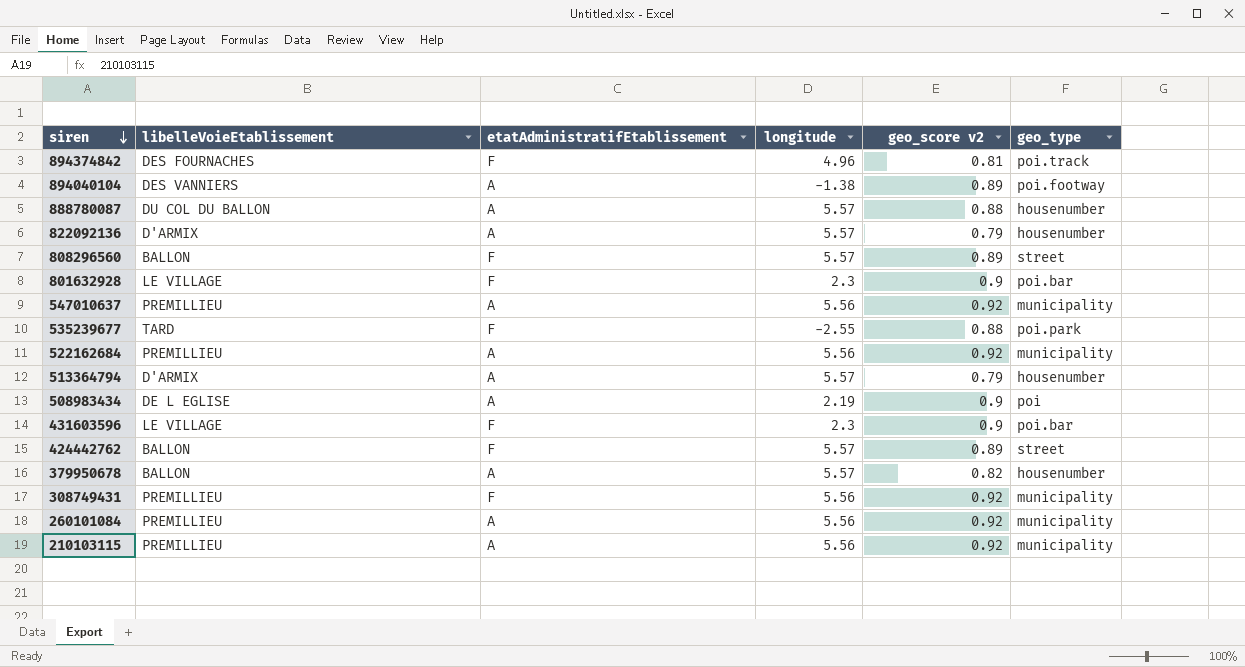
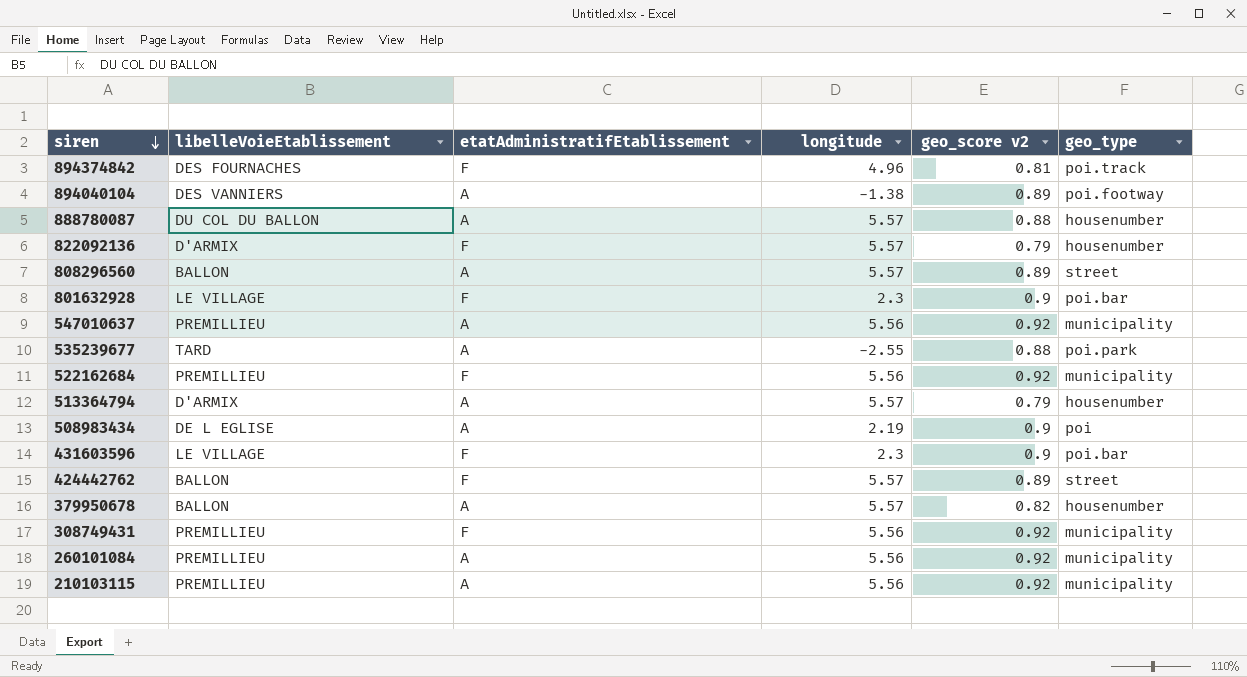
822092136 | etatAdministratifEtablissement: A -> F
808296560 | etatAdministratifEtablissement: F -> A
535239677 | etatAdministratifEtablissement: F -> A
522162684 | etatAdministratifEtablissement: A -> F

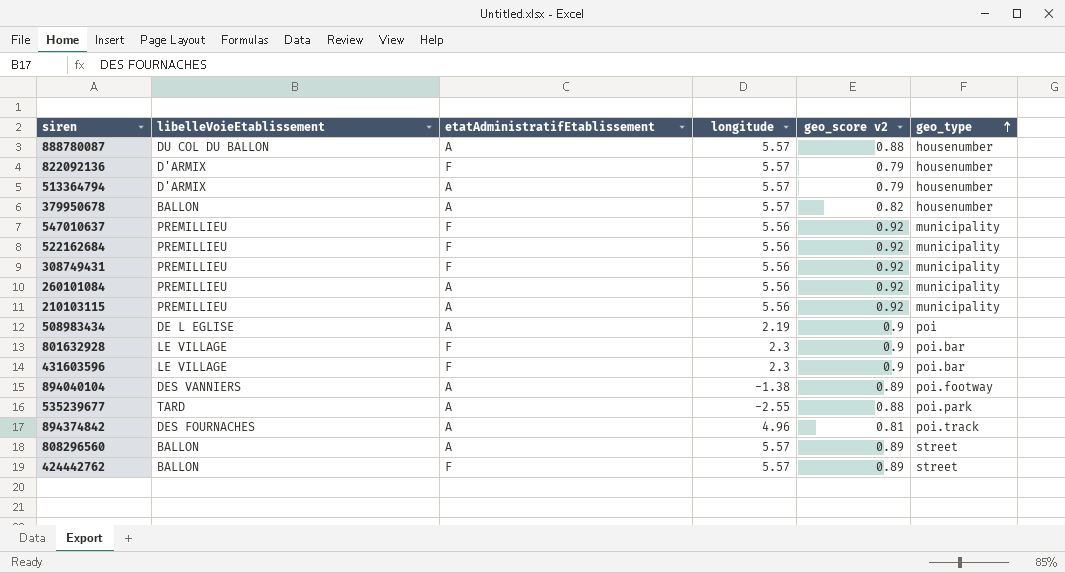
row order: siren descending -> geo_type ascending
547010637 | etatAdministratifEtablissement: A -> F
894374842 | etatAdministratifEtablissement: F -> A

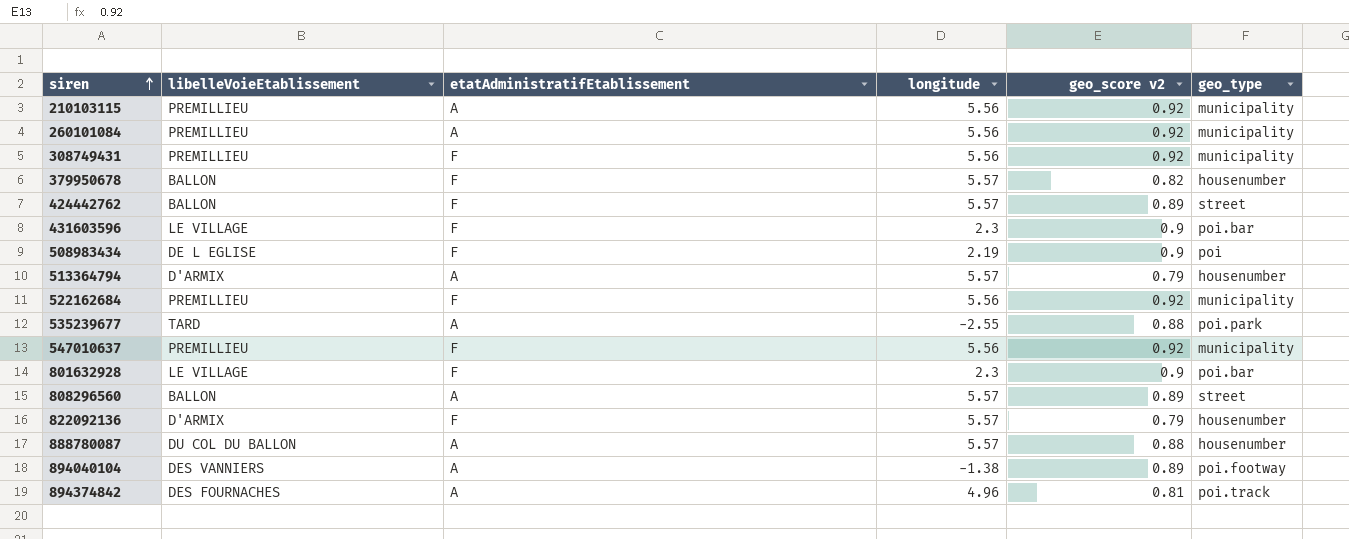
row order: geo_type ascending -> siren ascending
379950678 | etatAdministratifEtablissement: A -> F
508983434 | etatAdministratifEtablissement: A -> F

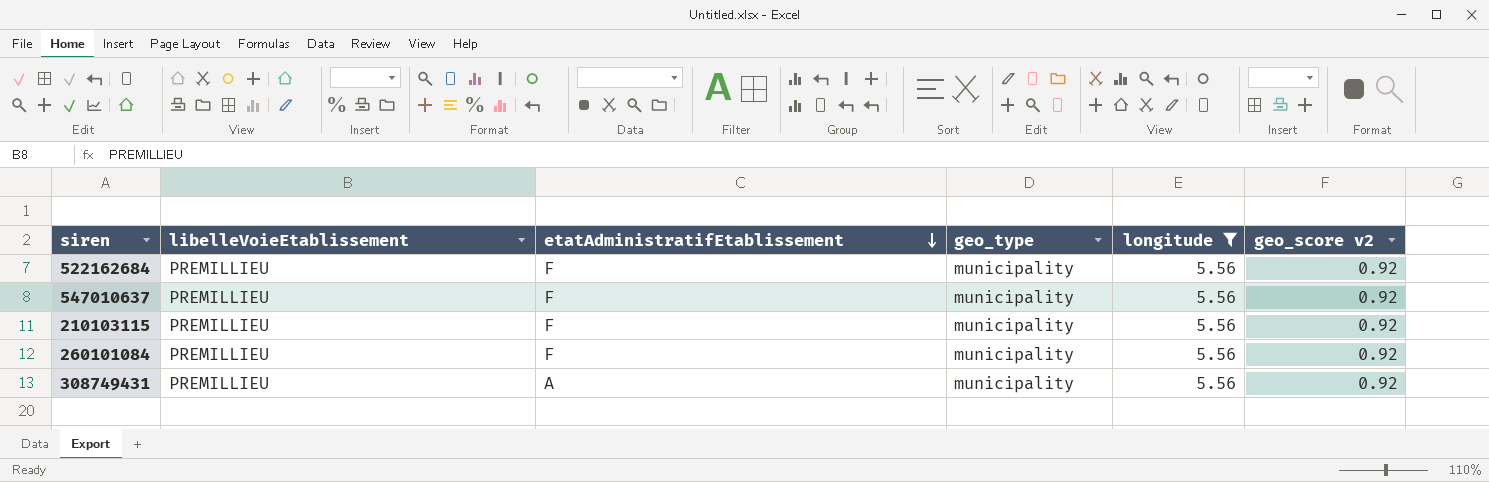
filter: none -> longitude = 5.56
row order: siren ascending -> etatAdministratifEtablissement descending
column geo_type | position: 6 -> 4
210103115 | etatAdministratifEtablissement: A -> F
260101084 | etatAdministratifEtablissement: A -> F
308749431 | etatAdministratifEtablissement: F -> A

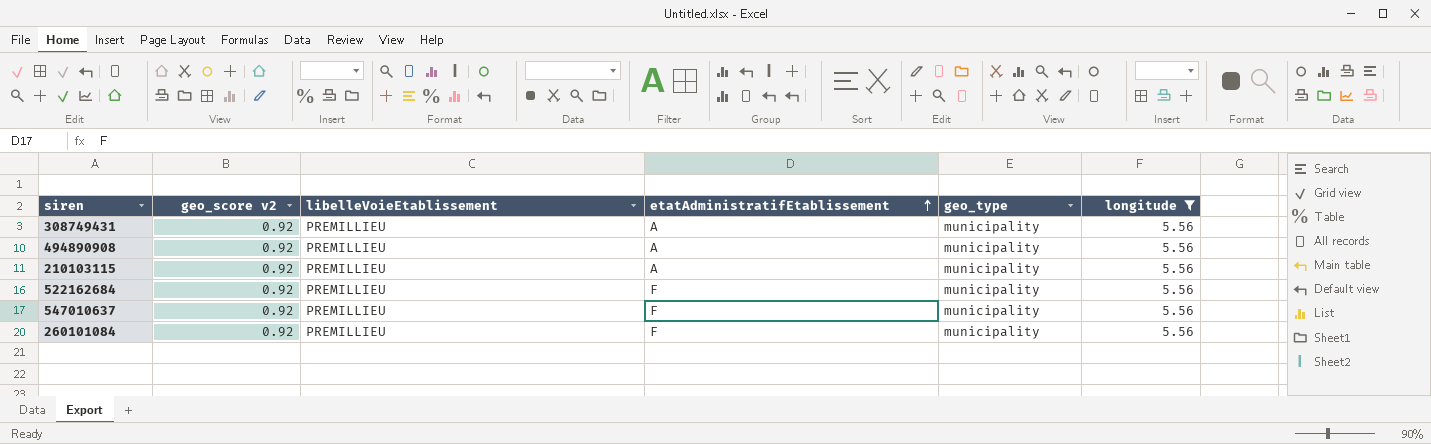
row order: etatAdministratifEtablissement descending -> etatAdministratifEtablissement ascending
column geo_score v2 | position: 6 -> 2
row 494890908: none -> 0.92 | PREMILLIEU | A | municipality | 5.56
210103115 | etatAdministratifEtablissement: F -> A

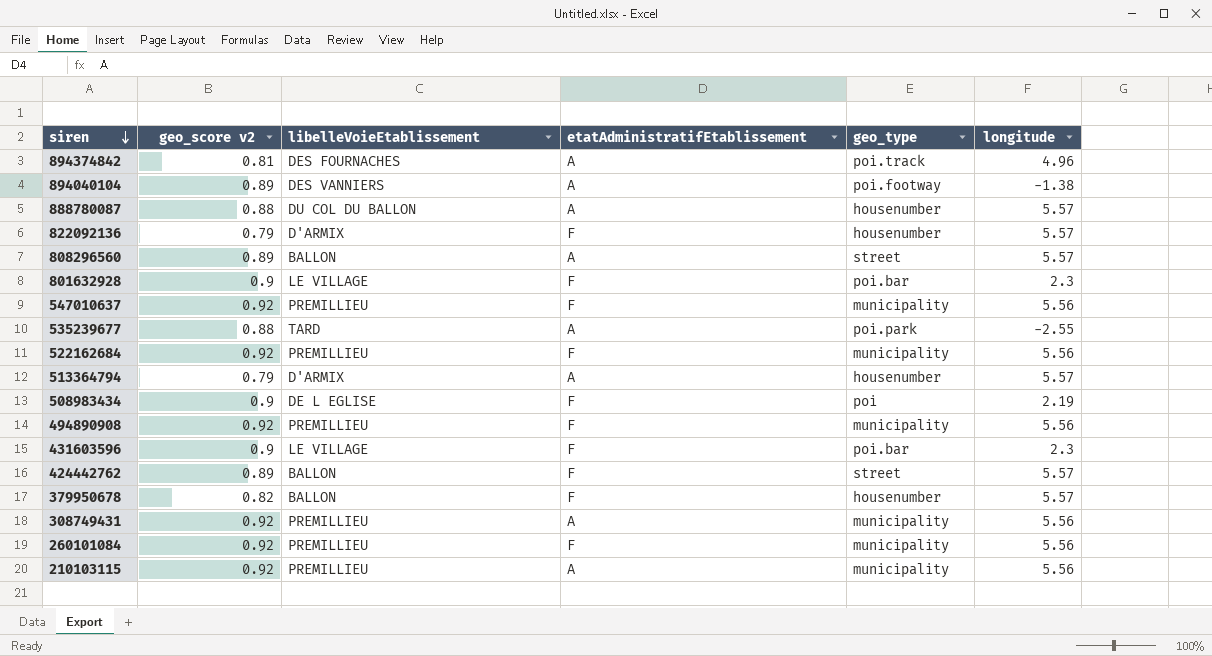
filter: longitude = 5.56 -> none
row order: etatAdministratifEtablissement ascending -> siren descending
494890908 | etatAdministratifEtablissement: A -> F

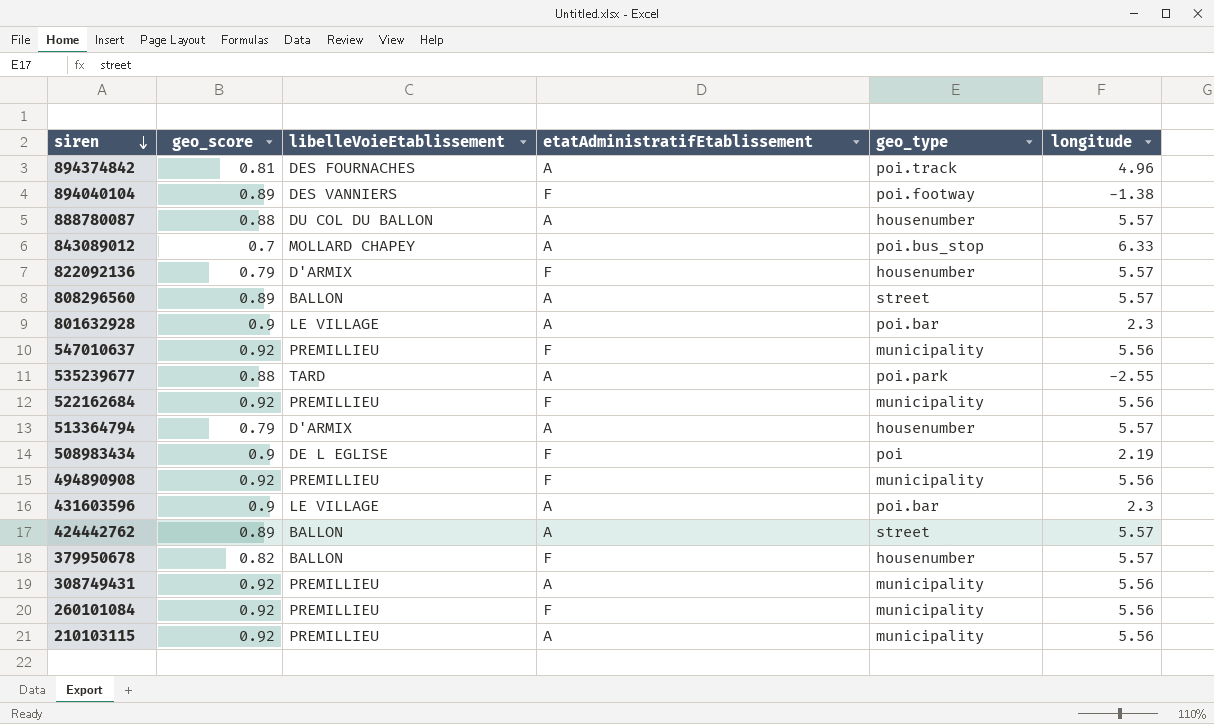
column name: geo_score v2 -> geo_score
894040104 | etatAdministratifEtablissement: A -> F
row 843089012: none -> 0.7 | MOLLARD CHAPEY | A | poi.bus_stop | 6.33
801632928 | etatAdministratifEtablissement: F -> A
431603596 | etatAdministratifEtablissement: F -> A
424442762 | etatAdministratifEtablissement: F -> A

